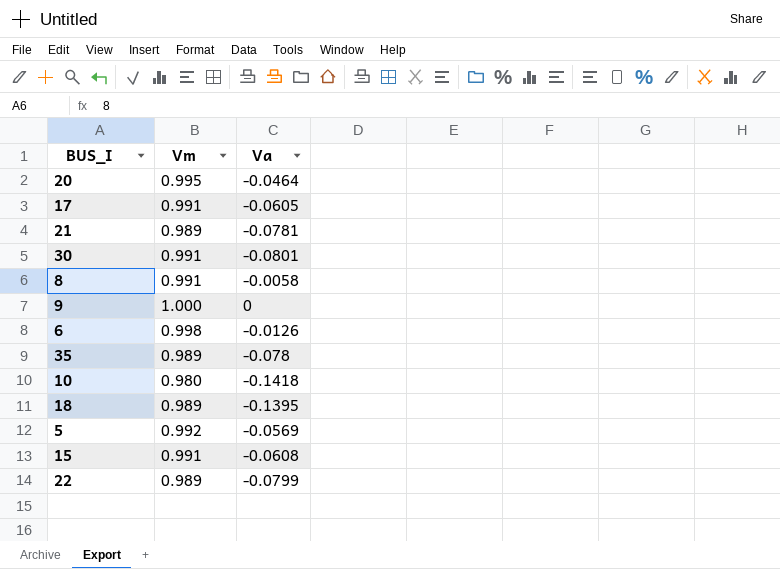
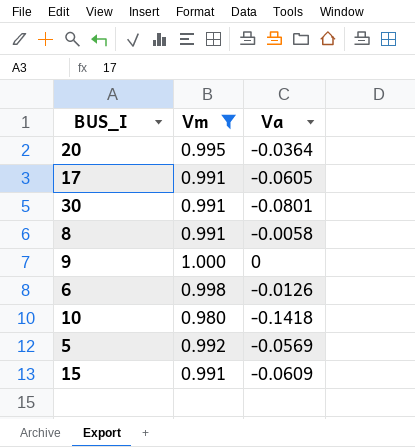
filter: none -> Vm != 0.989
20 | Va: -0.0464 -> -0.0364
15 | Va: -0.0608 -> -0.0609

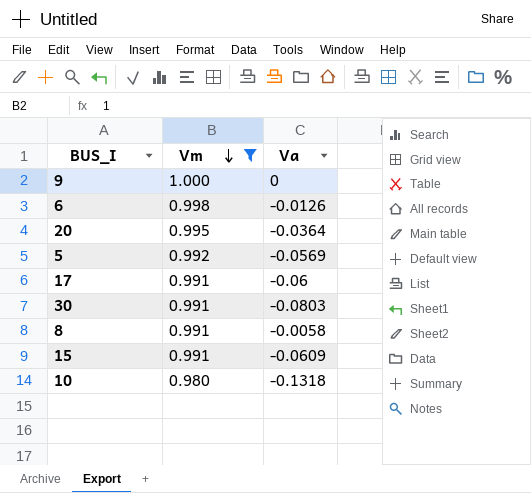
row order: none -> Vm descending
17 | Va: -0.0605 -> -0.06
30 | Va: -0.0801 -> -0.0803
10 | Va: -0.1418 -> -0.1318

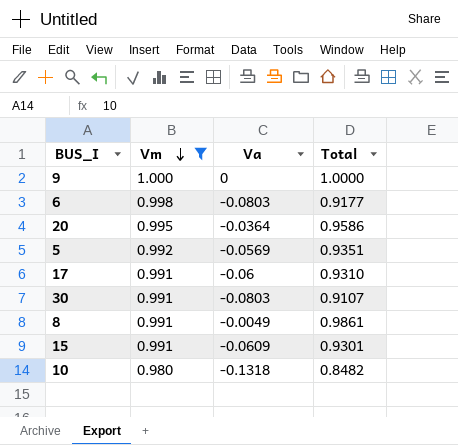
column Total | formula: none -> [Vm] + [Va]
6 | Va: -0.0126 -> -0.0803
8 | Va: -0.0058 -> -0.0049

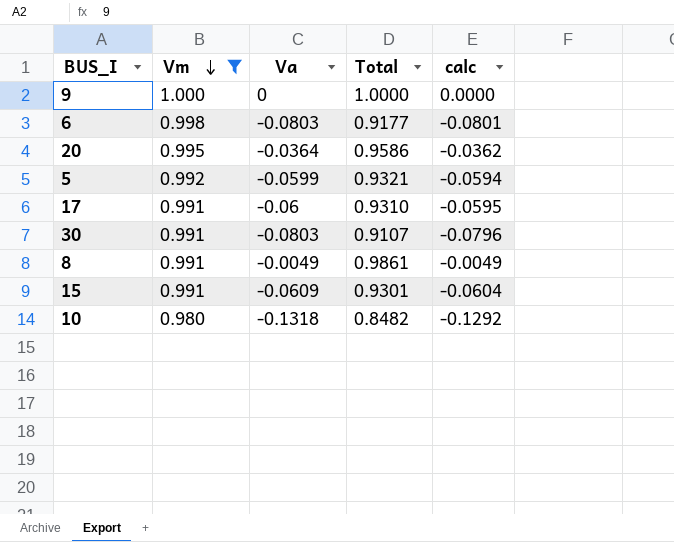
column calc | formula: none -> [Vm] * [Va]
5 | Va: -0.0569 -> -0.0599
5 | Total: 0.9351 -> 0.9321

